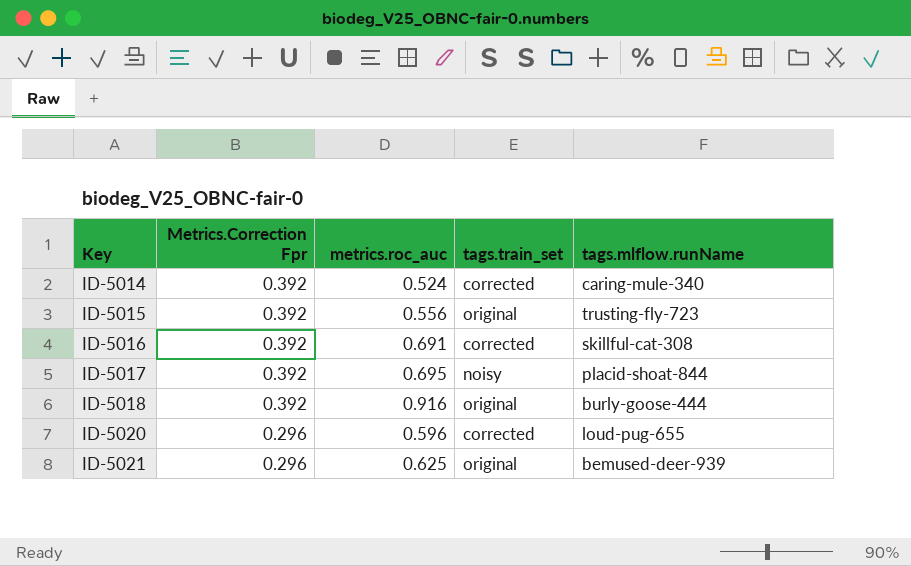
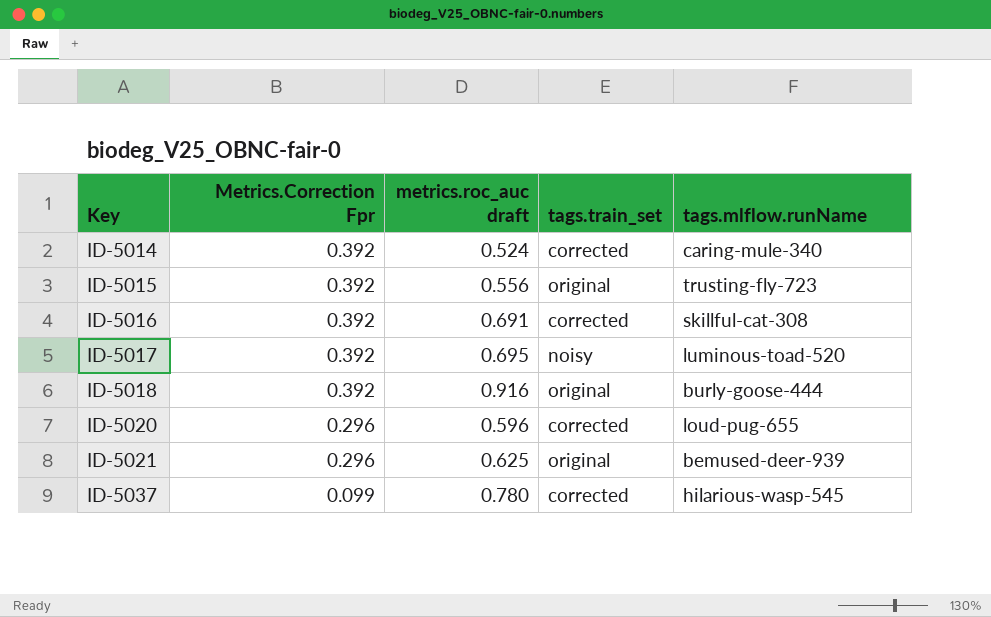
column name: metrics.roc_auc -> metrics.roc_auc draft
ID-5017 | tags.mlflow.runName: placid-shoat-844 -> luminous-toad-520
row ID-5037: none -> 0.099 | 0.780 | corrected | hilarious-wasp-545

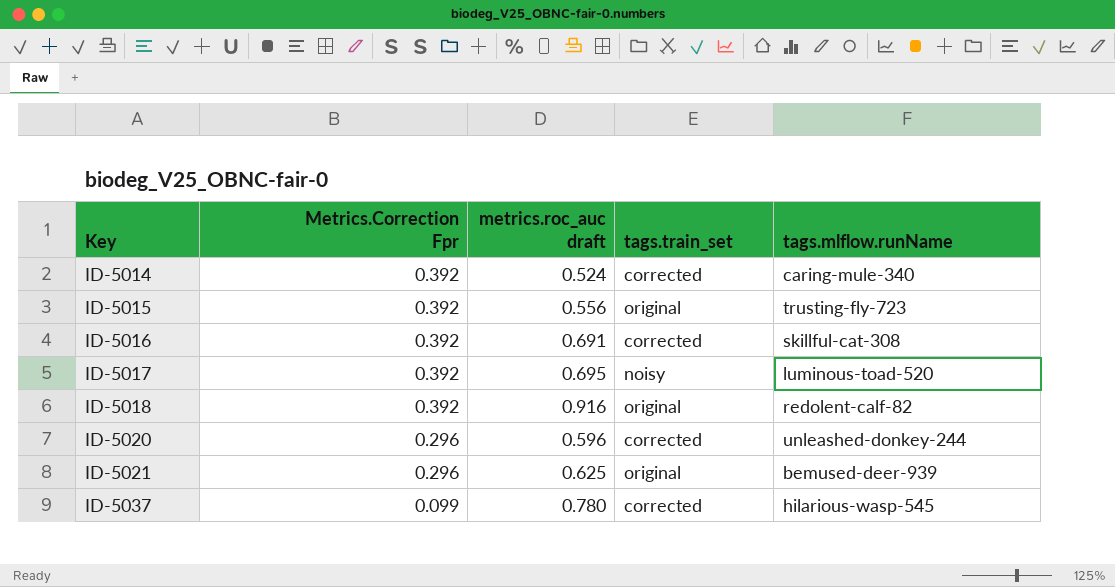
ID-5018 | tags.mlflow.runName: burly-goose-444 -> redolent-calf-82
ID-5020 | tags.mlflow.runName: loud-pug-655 -> unleashed-donkey-244

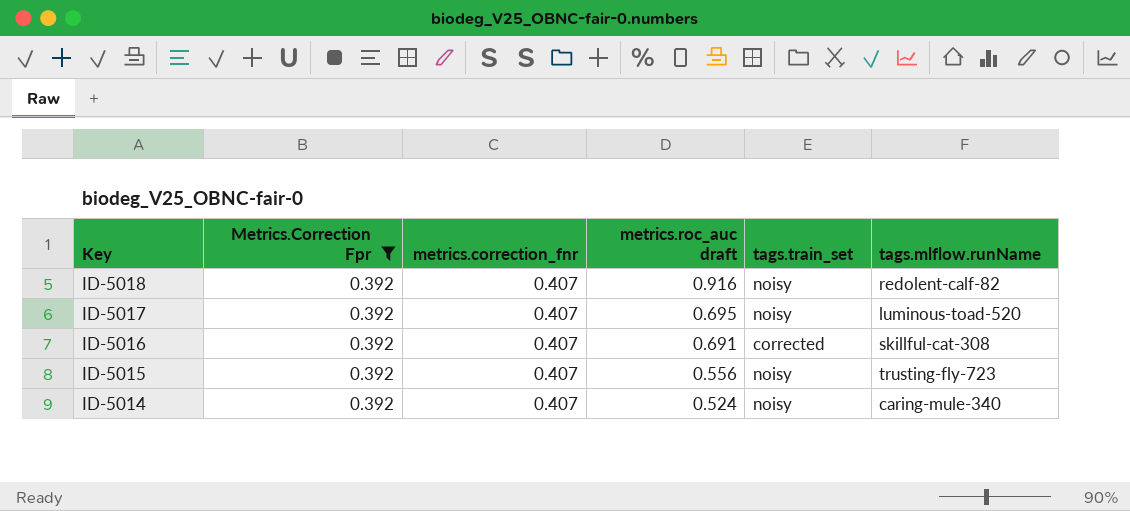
filter: none -> Metrics.Correction Fpr = 0.392
row order: Key ascending -> Key descending
column metrics.correction_fnr | position: none -> 3
ID-5018 | tags.train_set: original -> noisy
ID-5015 | tags.train_set: original -> noisy
ID-5014 | tags.train_set: corrected -> noisy

